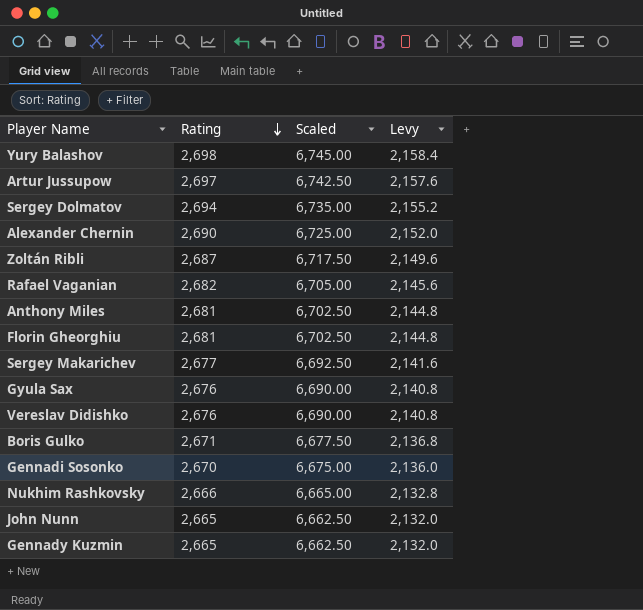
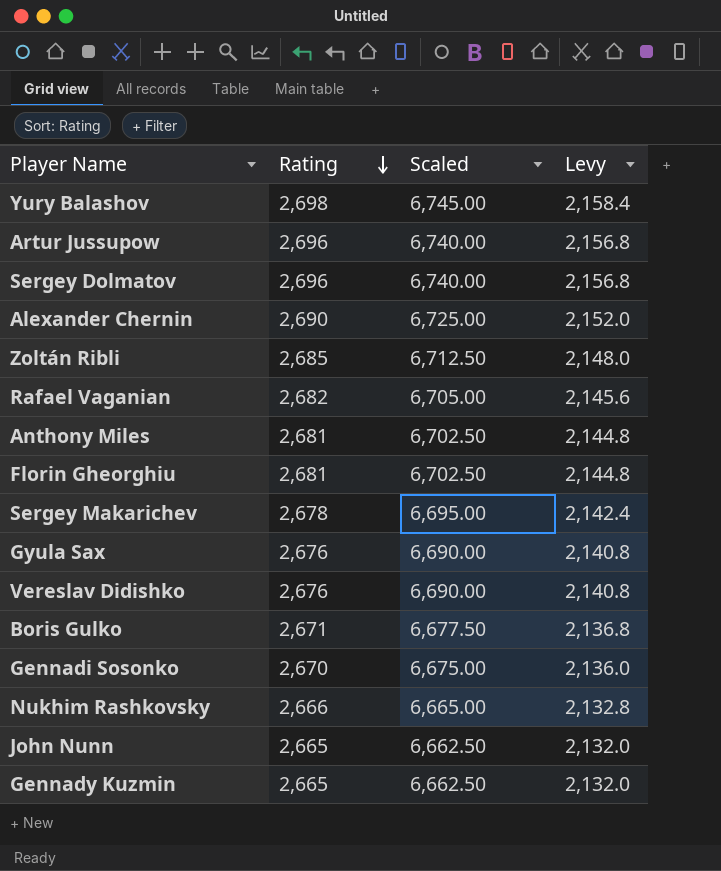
Artur Jussupow | Rating: 2,697 -> 2,696
Artur Jussupow | Scaled: 6,742.50 -> 6,740.00
Artur Jussupow | Levy: 2,157.6 -> 2,156.8
Sergey Dolmatov | Rating: 2,694 -> 2,696
Sergey Dolmatov | Scaled: 6,735.00 -> 6,740.00
Sergey Dolmatov | Levy: 2,155.2 -> 2,156.8
Zoltán Ribli | Rating: 2,687 -> 2,685
Zoltán Ribli | Scaled: 6,717.50 -> 6,712.50
Zoltán Ribli | Levy: 2,149.6 -> 2,148.0
Sergey Makarichev | Rating: 2,677 -> 2,678
Sergey Makarichev | Scaled: 6,692.50 -> 6,695.00
Sergey Makarichev | Levy: 2,141.6 -> 2,142.4

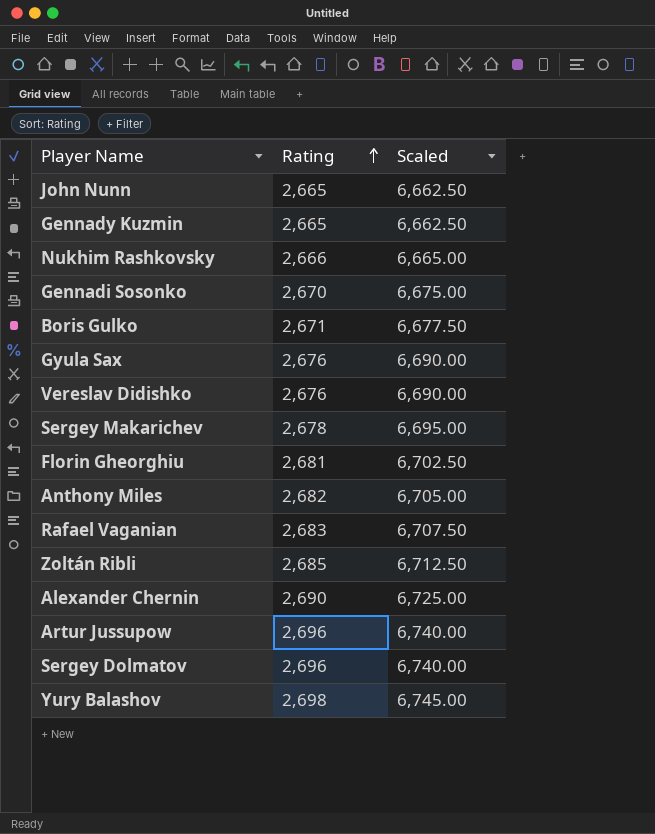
row order: Rating descending -> Rating ascending
column Levy | formula: [Rating] * 0.8 -> none
Anthony Miles | Rating: 2,681 -> 2,682
Anthony Miles | Scaled: 6,702.50 -> 6,705.00
Rafael Vaganian | Rating: 2,682 -> 2,683
Rafael Vaganian | Scaled: 6,705.00 -> 6,707.50

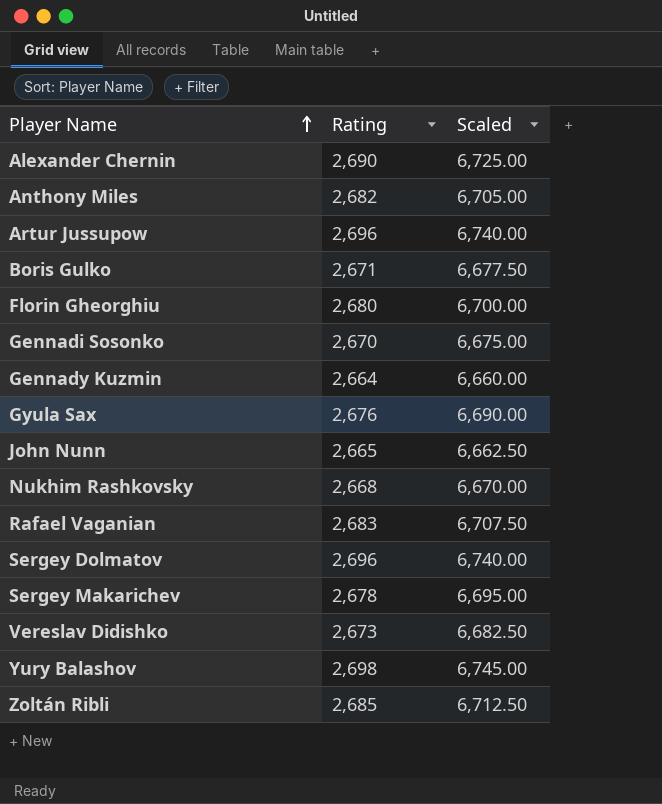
row order: Rating ascending -> Player Name ascending
Florin Gheorghiu | Rating: 2,681 -> 2,680
Florin Gheorghiu | Scaled: 6,702.50 -> 6,700.00
Gennady Kuzmin | Rating: 2,665 -> 2,664
Gennady Kuzmin | Scaled: 6,662.50 -> 6,660.00
Nukhim Rashkovsky | Rating: 2,666 -> 2,668
Nukhim Rashkovsky | Scaled: 6,665.00 -> 6,670.00
Vereslav Didishko | Rating: 2,676 -> 2,673
Vereslav Didishko | Scaled: 6,690.00 -> 6,682.50

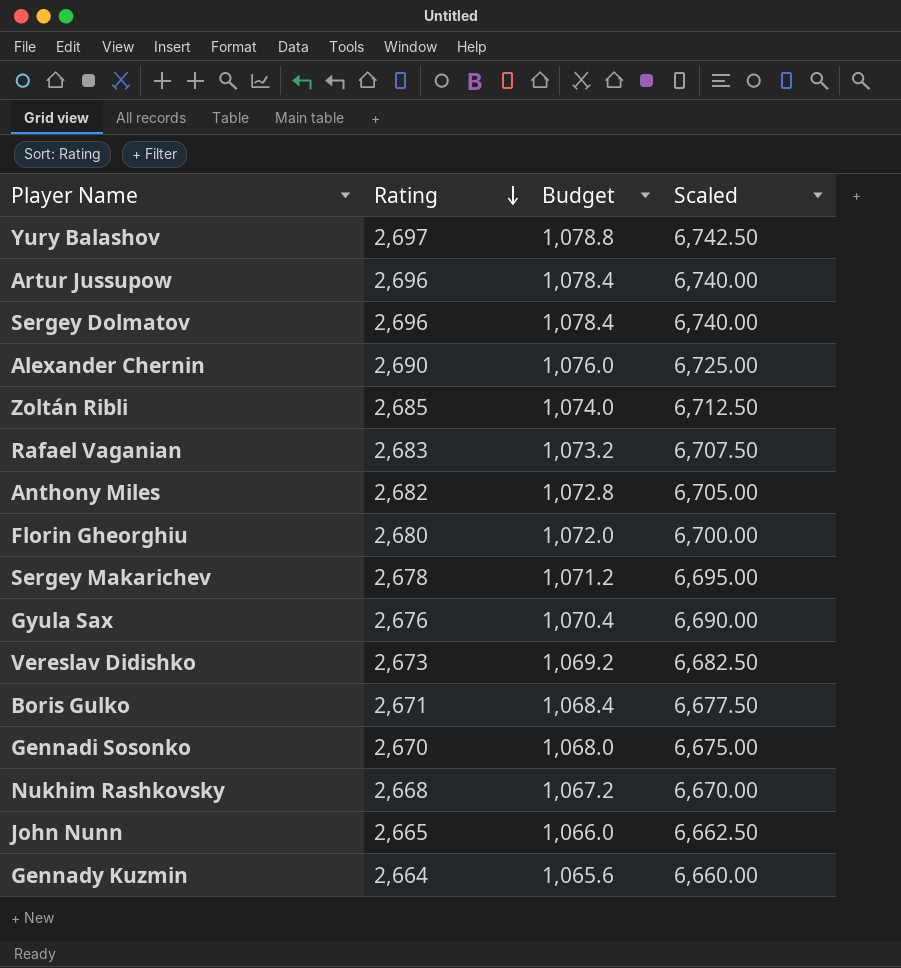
row order: Player Name ascending -> Rating descending
column Budget | formula: none -> [Rating] * 0.4
Yury Balashov | Rating: 2,698 -> 2,697
Yury Balashov | Scaled: 6,745.00 -> 6,742.50

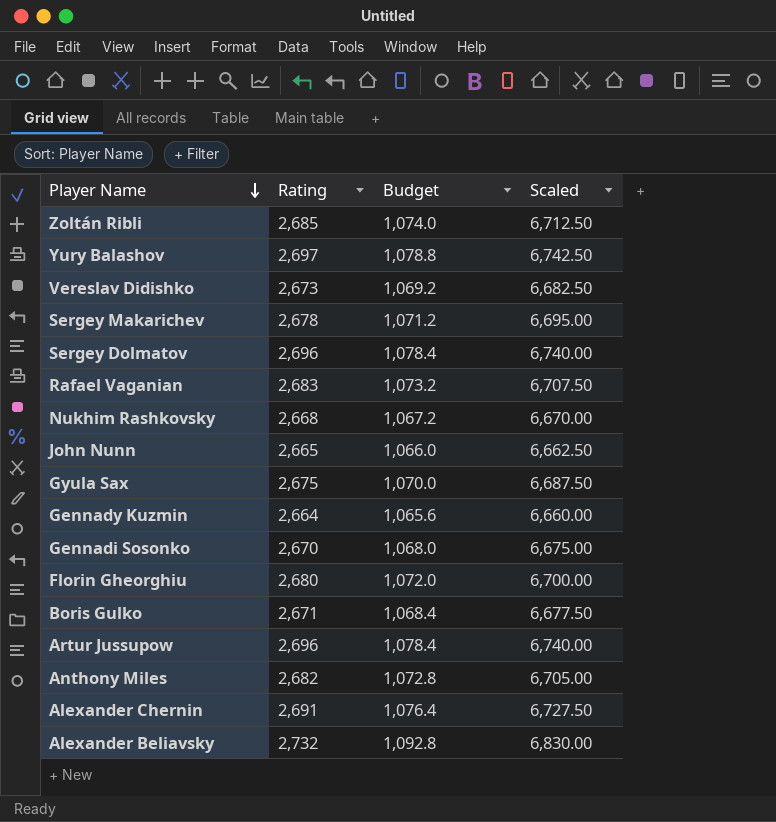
row order: Rating descending -> Player Name descending
Gyula Sax | Rating: 2,676 -> 2,675
Gyula Sax | Budget: 1,070.4 -> 1,070.0
Gyula Sax | Scaled: 6,690.00 -> 6,687.50
Alexander Chernin | Rating: 2,690 -> 2,691
Alexander Chernin | Budget: 1,076.0 -> 1,076.4
Alexander Chernin | Scaled: 6,725.00 -> 6,727.50
row Alexander Beliavsky: none -> 2,732 | 1,092.8 | 6,830.00

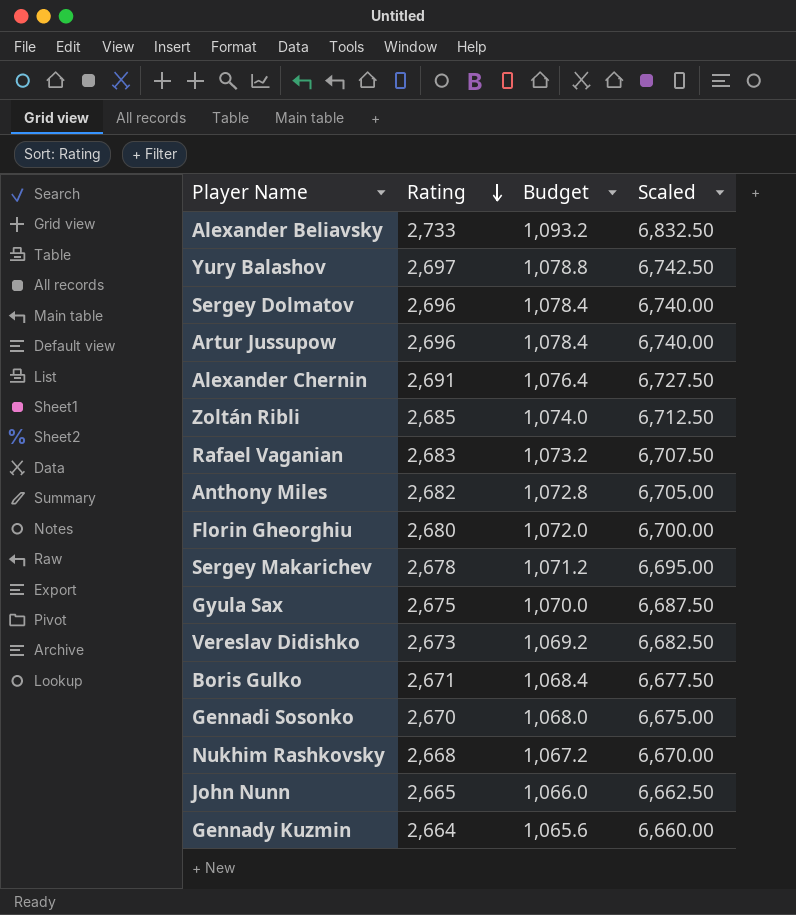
row order: Player Name descending -> Rating descending
Alexander Beliavsky | Rating: 2,732 -> 2,733
Alexander Beliavsky | Budget: 1,092.8 -> 1,093.2
Alexander Beliavsky | Scaled: 6,830.00 -> 6,832.50

